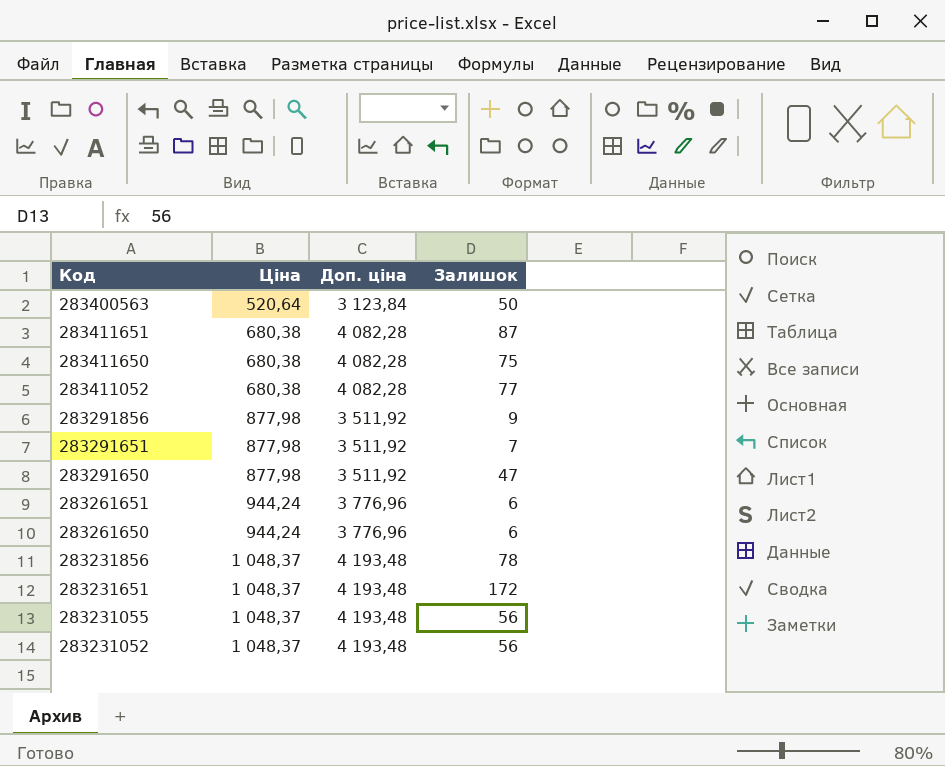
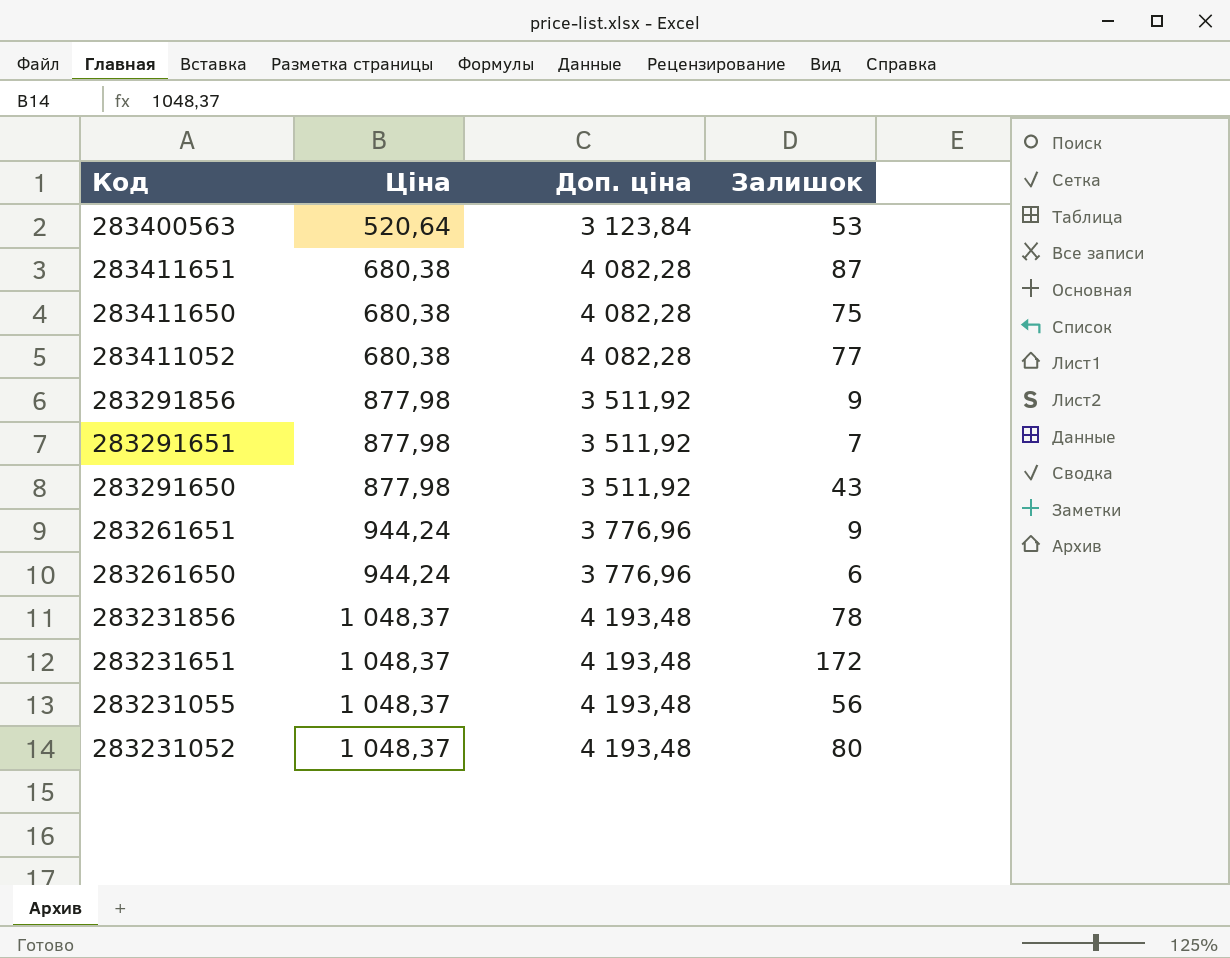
283400563 | Залишок: 50 -> 53
283291650 | Залишок: 47 -> 43
283261651 | Залишок: 6 -> 9
283231052 | Залишок: 56 -> 80

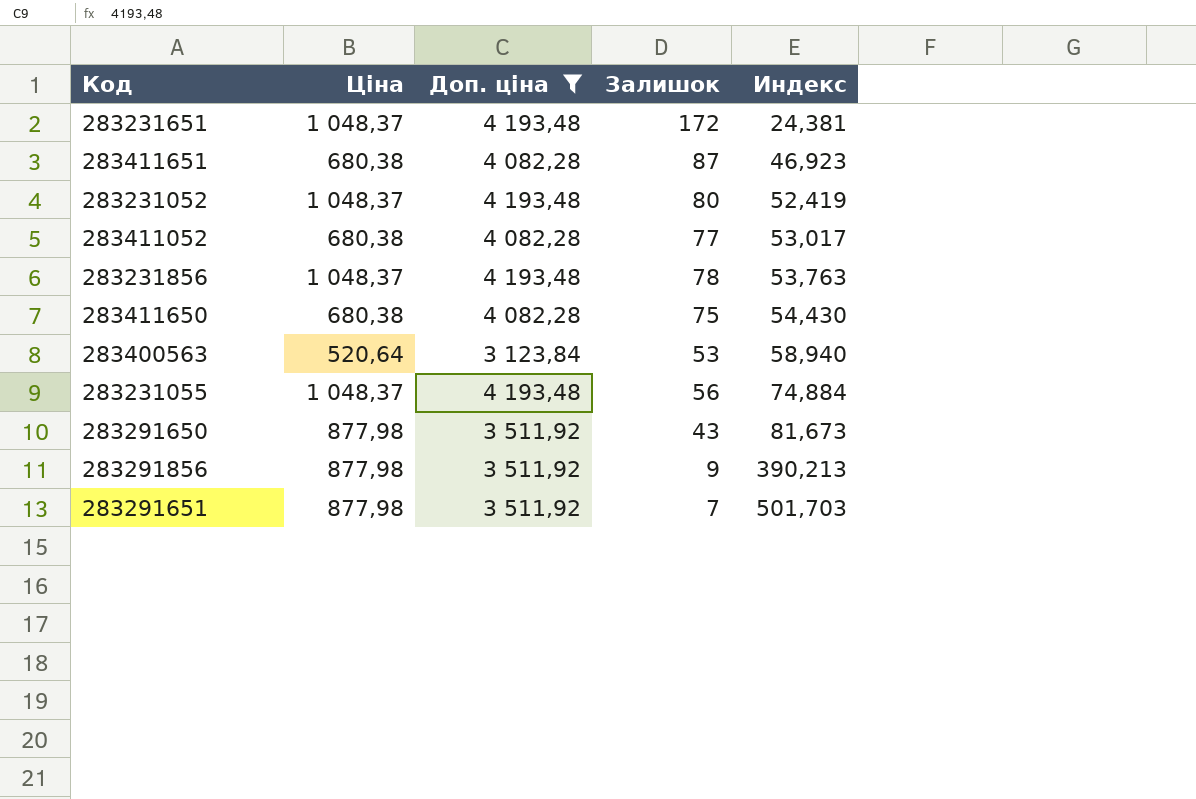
filter: none -> Доп. ціна != 3 776,96
row order: Ціна ascending -> Индекс ascending
column Индекс | formula: none -> [Доп. ціна] / [Залишок]

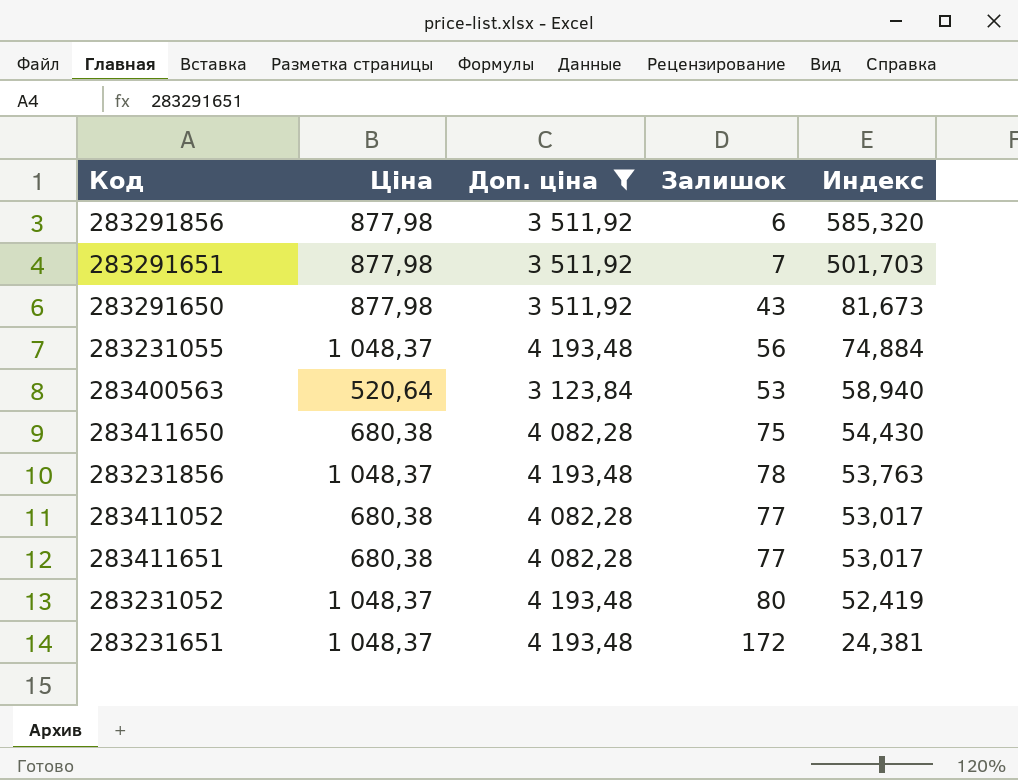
row order: Индекс ascending -> Индекс descending
283291856 | Залишок: 9 -> 6
283291856 | Индекс: 390,213 -> 585,320
283411651 | Залишок: 87 -> 77
283411651 | Индекс: 46,923 -> 53,017

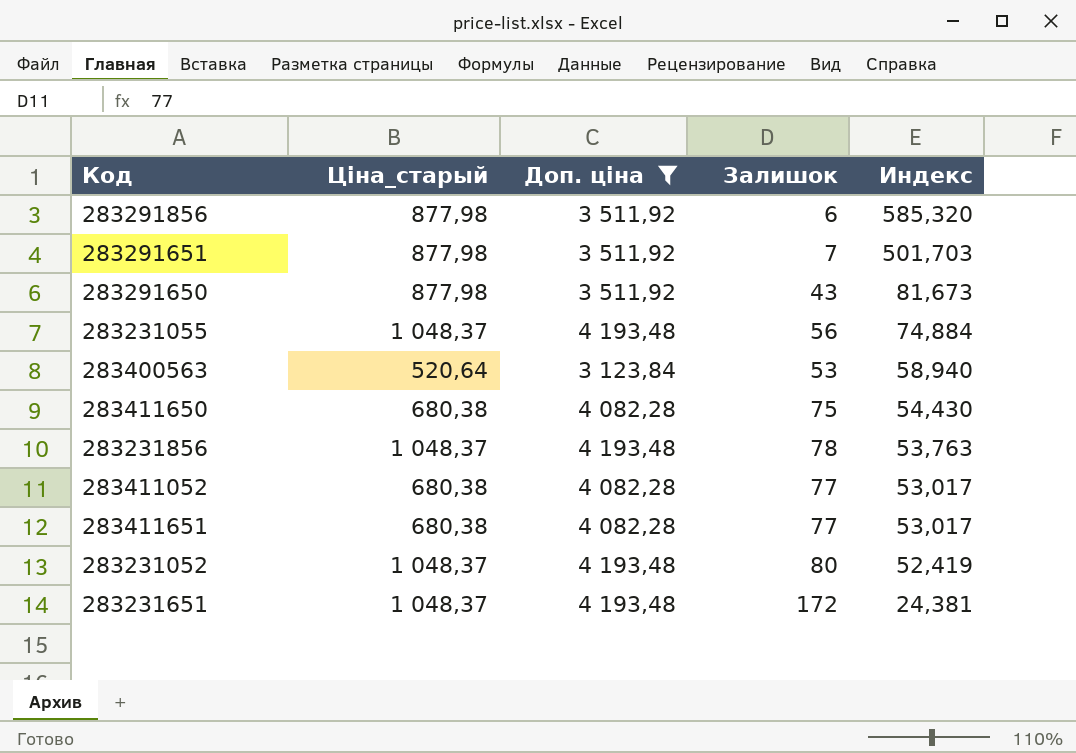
column name: Ціна -> Ціна_старый

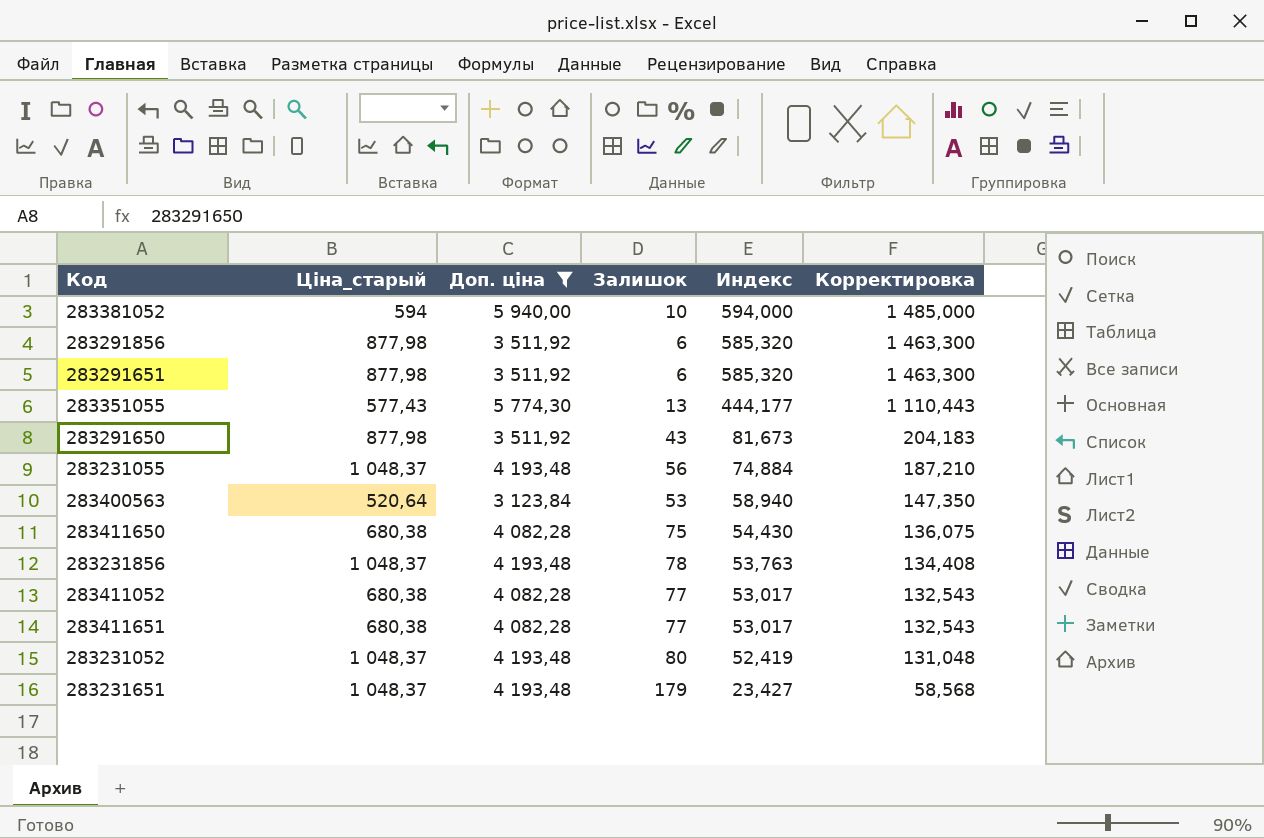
column Корректировка | formula: none -> [Индекс] * 2,5
row 283381052: none -> 594 | 5 940,00 | 10 | 594,000 | 1 485,000
283291651 | Залишок: 7 -> 6
283291651 | Индекс: 501,703 -> 585,320
row 283351055: none -> 577,43 | 5 774,30 | 13 | 444,177 | 1 110,443
283231651 | Залишок: 172 -> 179
283231651 | Индекс: 24,381 -> 23,427

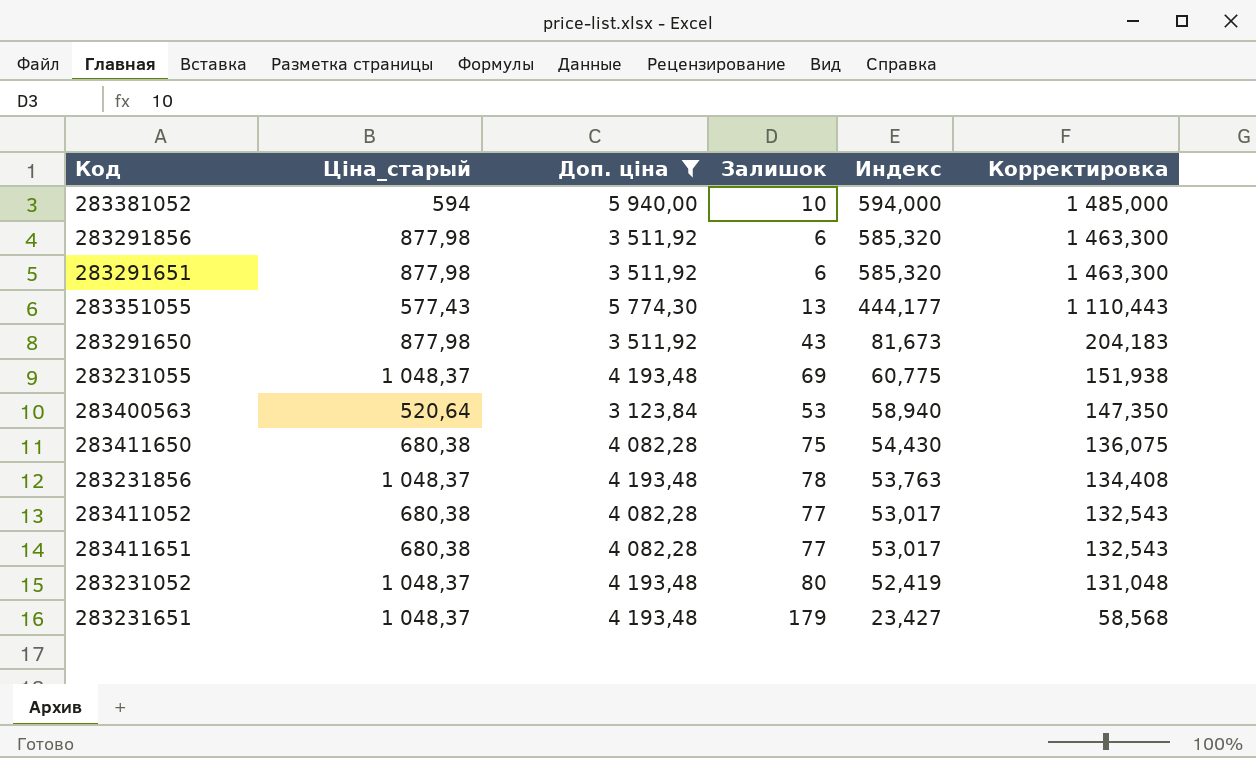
283231055 | Залишок: 56 -> 69
283231055 | Индекс: 74,884 -> 60,775
283231055 | Корректировка: 187,210 -> 151,938

